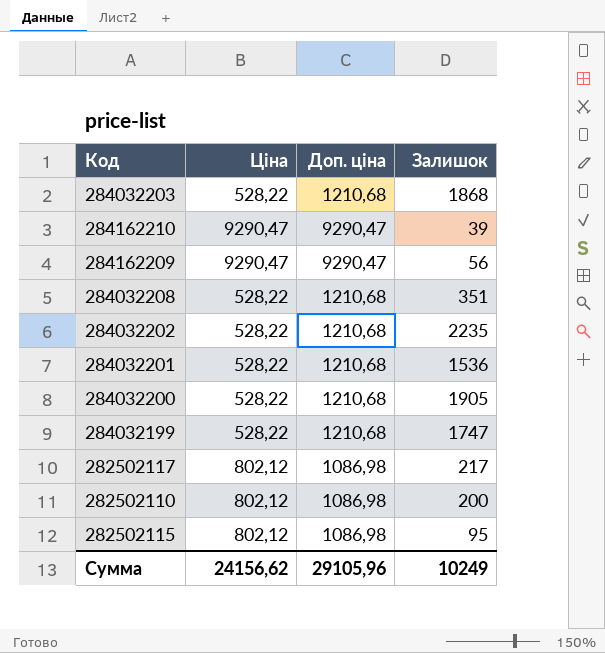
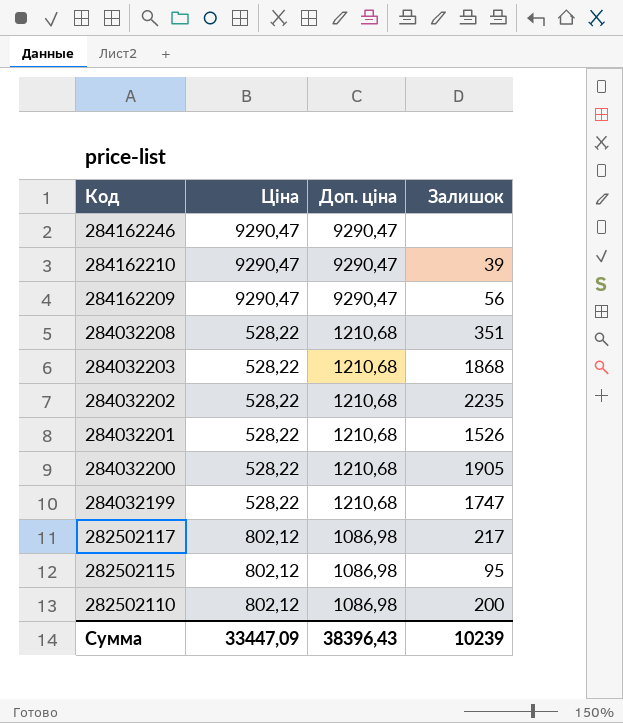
row order: none -> Код descending
row 284162246: none -> 9290,47 | 9290,47 | none
284032201 | Залишок: 1536 -> 1526
Сумма | Ціна: 24156,62 -> 33447,09
Сумма | Доп. ціна: 29105,96 -> 38396,43
Сумма | Залишок: 10249 -> 10239

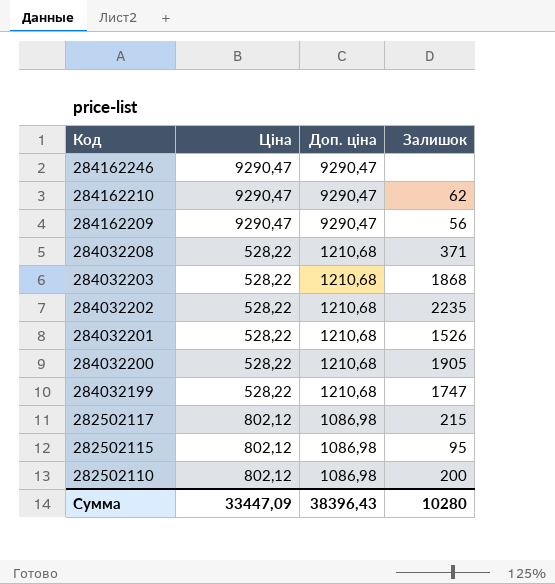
284162210 | Залишок: 39 -> 62
284032208 | Залишок: 351 -> 371
282502117 | Залишок: 217 -> 215
Сумма | Залишок: 10239 -> 10280

